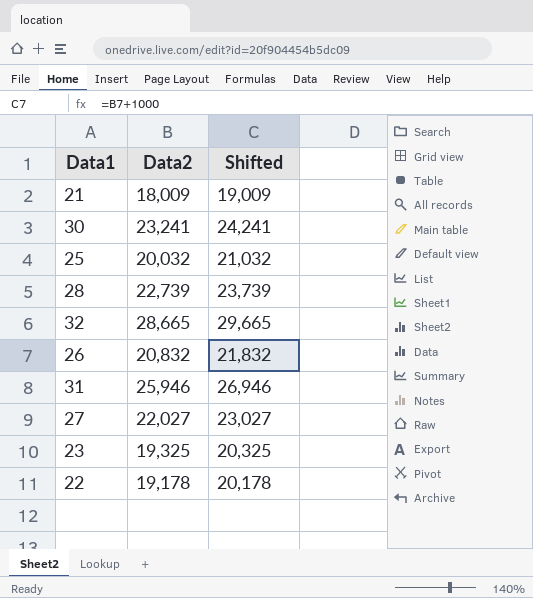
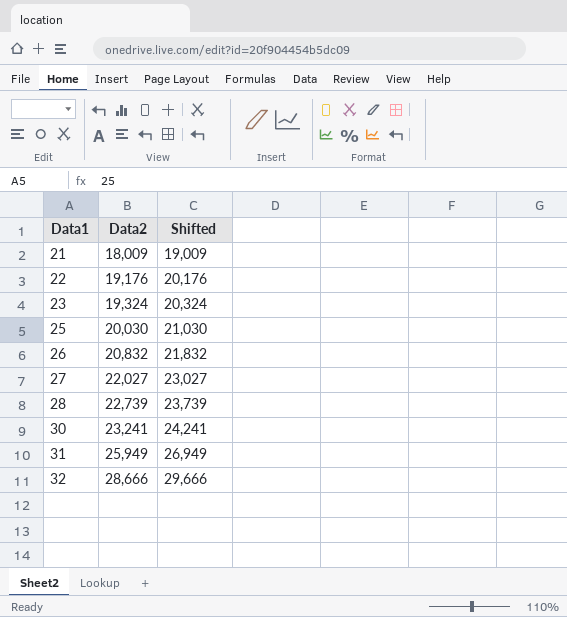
row order: none -> Data1 ascending
22 | Data2: 19,178 -> 19,176
22 | Shifted: 20,178 -> 20,176
23 | Data2: 19,325 -> 19,324
23 | Shifted: 20,325 -> 20,324
25 | Data2: 20,032 -> 20,030
25 | Shifted: 21,032 -> 21,030
31 | Data2: 25,946 -> 25,949
31 | Shifted: 26,946 -> 26,949
32 | Data2: 28,665 -> 28,666
32 | Shifted: 29,665 -> 29,666

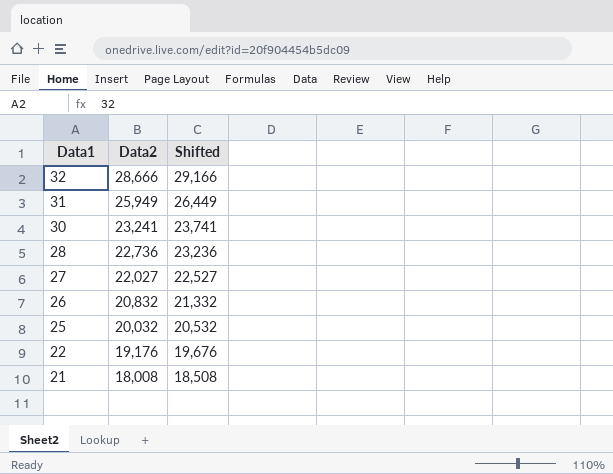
row order: Data1 ascending -> Data1 descending
column Shifted | formula: [Data2] + 1000 -> [Data2] + 500
row 23: 19,324 | 20,324 -> none
28 | Data2: 22,739 -> 22,736
25 | Data2: 20,030 -> 20,032
21 | Data2: 18,009 -> 18,008

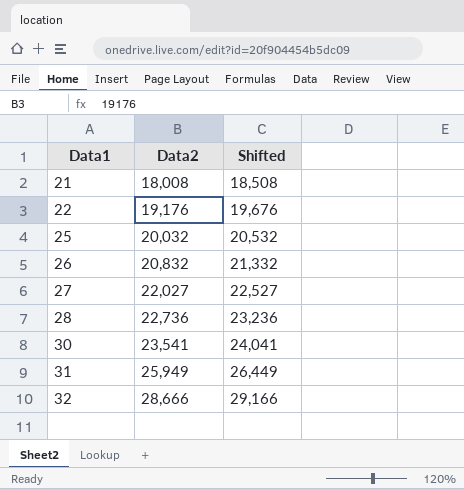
row order: Data1 descending -> Data1 ascending
30 | Data2: 23,241 -> 23,541
30 | Shifted: 23,741 -> 24,041

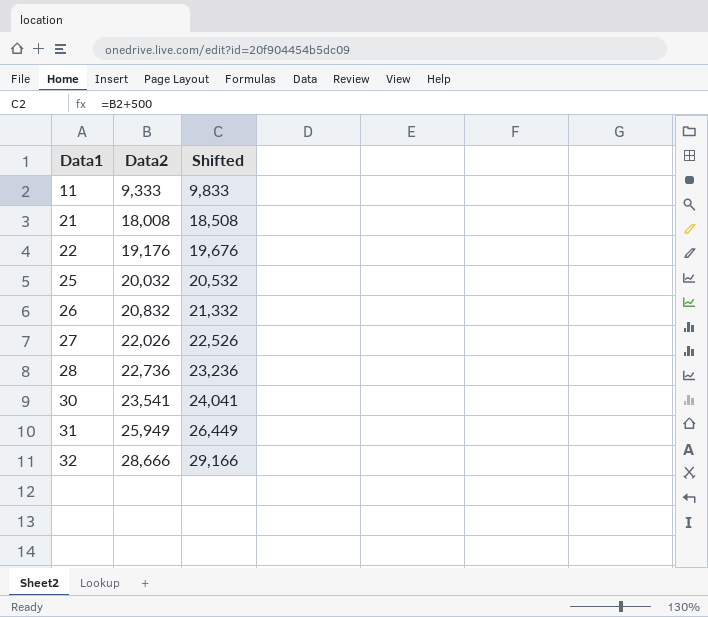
row 11: none -> 9,333 | 9,833
27 | Data2: 22,027 -> 22,026
27 | Shifted: 22,527 -> 22,526

